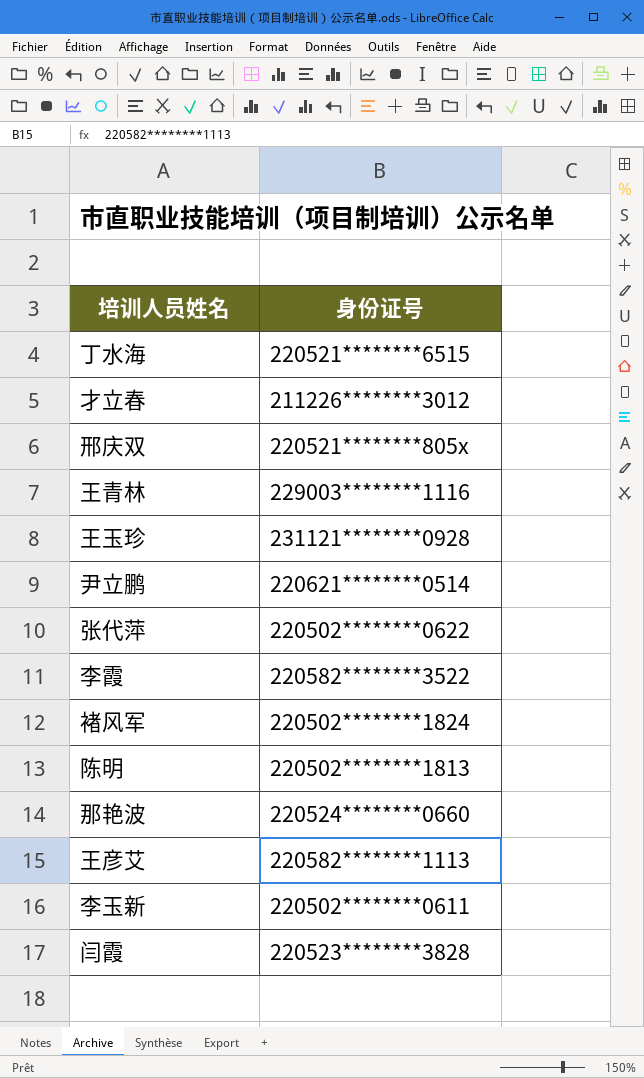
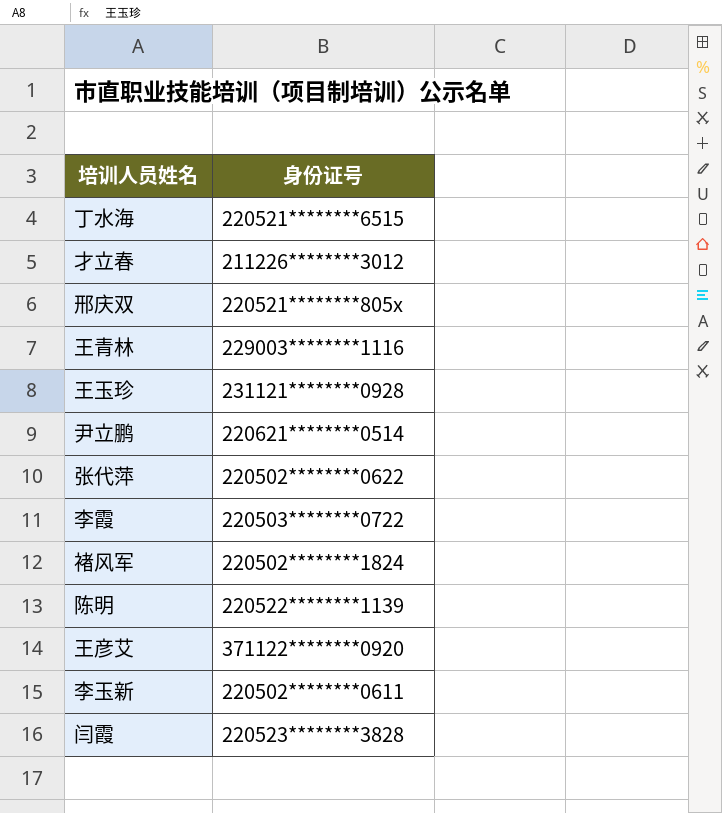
row 那艳波: 220524********0660 -> none
李霞 | 身份证号: 220582********3522 -> 220503********0722
陈明 | 身份证号: 220502********1813 -> 220522********1139
王彦艾 | 身份证号: 220582********1113 -> 371122********0920

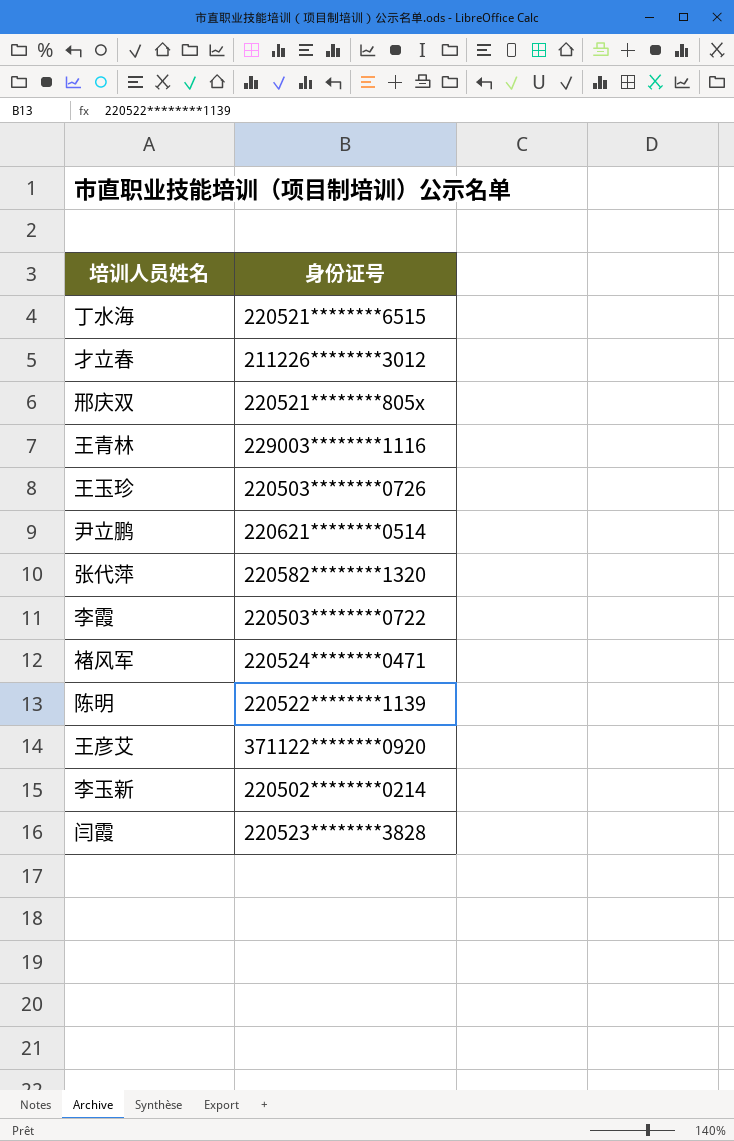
王玉珍 | 身份证号: 231121********0928 -> 220503********0726
张代萍 | 身份证号: 220502********0622 -> 220582********1320
褚风军 | 身份证号: 220502********1824 -> 220524********0471
李玉新 | 身份证号: 220502********0611 -> 220502********0214

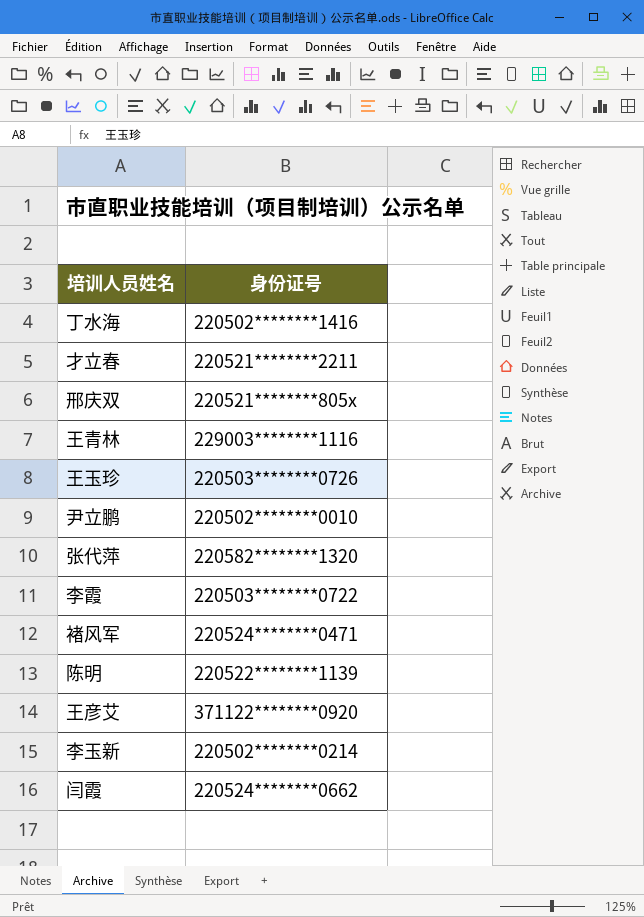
丁水海 | 身份证号: 220521********6515 -> 220502********1416
才立春 | 身份证号: 211226********3012 -> 220521********2211
尹立鹏 | 身份证号: 220621********0514 -> 220502********0010
闫霞 | 身份证号: 220523********3828 -> 220524********0662

